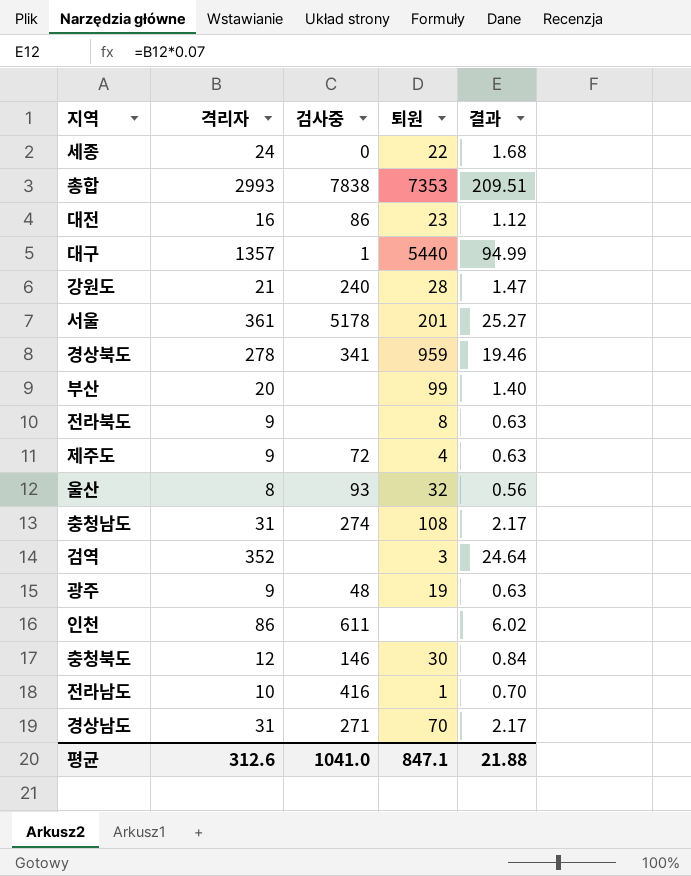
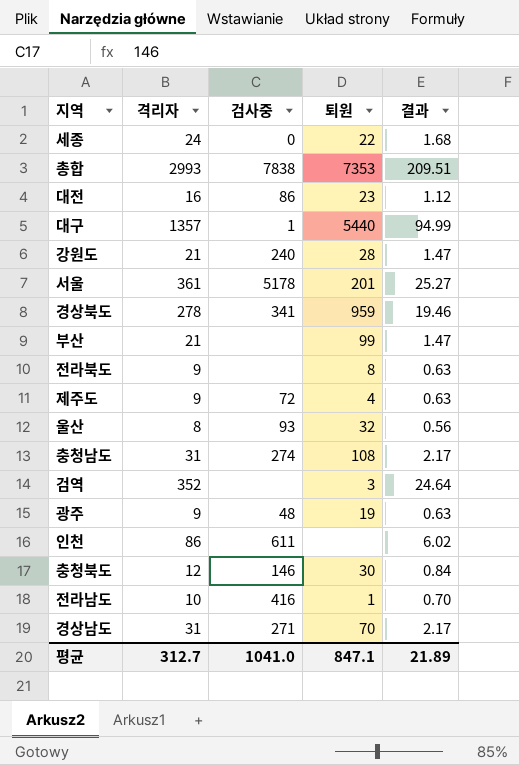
부산 | 격리자: 20 -> 21
부산 | 결과: 1.40 -> 1.47
평균 | 격리자: 312.6 -> 312.7
평균 | 결과: 21.88 -> 21.89

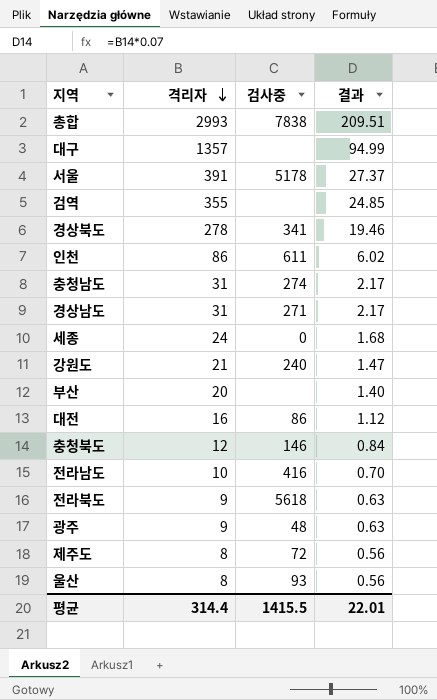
row order: none -> 격리자 descending
column 퇴원 | position: 4 -> none
대구 | 검사중: 1 -> none
서울 | 격리자: 361 -> 391
서울 | 결과: 25.27 -> 27.37
검역 | 격리자: 352 -> 355
검역 | 결과: 24.64 -> 24.85
부산 | 격리자: 21 -> 20
부산 | 결과: 1.47 -> 1.40
전라북도 | 검사중: none -> 5618
제주도 | 격리자: 9 -> 8
제주도 | 결과: 0.63 -> 0.56
평균 | 격리자: 312.7 -> 314.4
평균 | 검사중: 1041.0 -> 1415.5
평균 | 결과: 21.89 -> 22.01

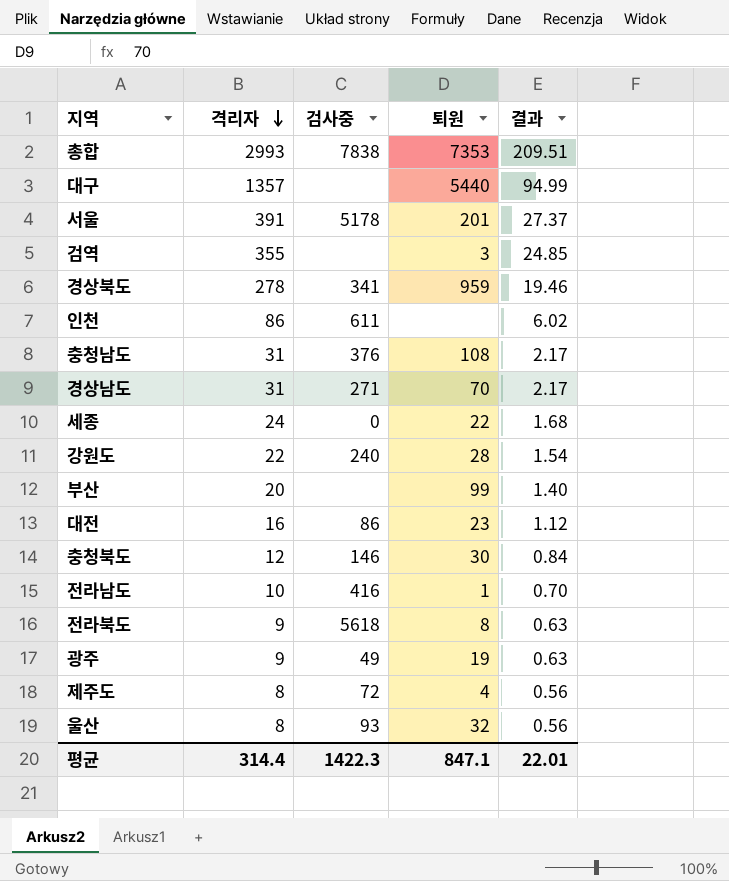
column 퇴원 | position: none -> 4
충청남도 | 검사중: 274 -> 376
강원도 | 격리자: 21 -> 22
강원도 | 결과: 1.47 -> 1.54
광주 | 검사중: 48 -> 49
평균 | 검사중: 1415.5 -> 1422.3

